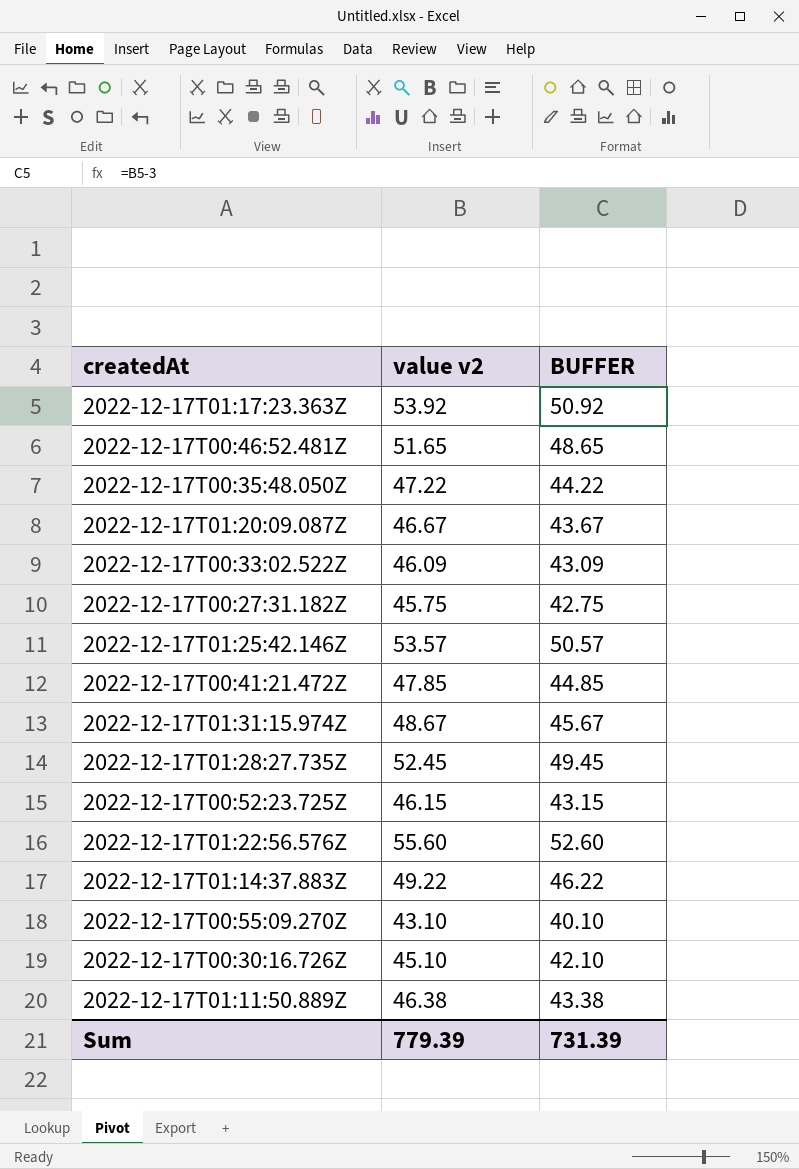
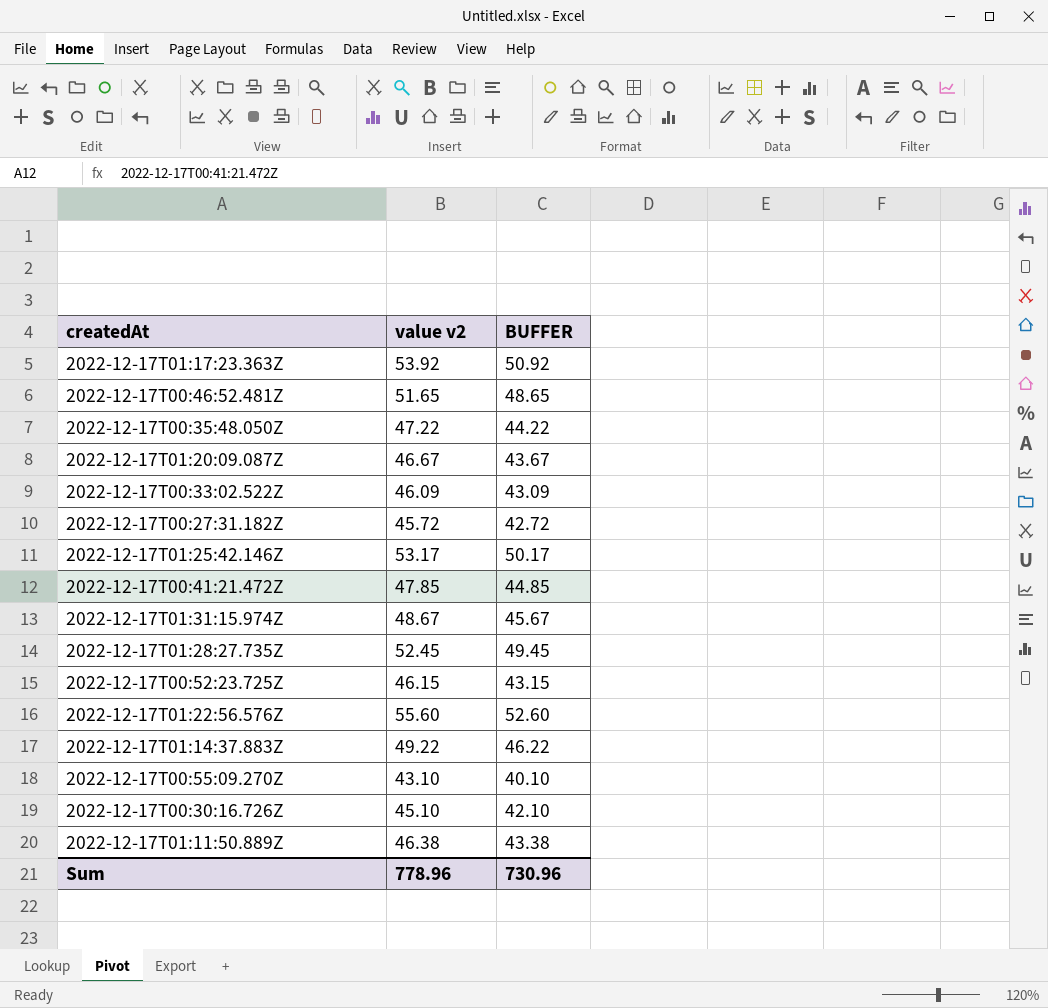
2022-12-17T00:27:31.182Z | value v2: 45.75 -> 45.72
2022-12-17T00:27:31.182Z | BUFFER: 42.75 -> 42.72
2022-12-17T01:25:42.146Z | value v2: 53.57 -> 53.17
2022-12-17T01:25:42.146Z | BUFFER: 50.57 -> 50.17
Sum | value v2: 779.39 -> 778.96
Sum | BUFFER: 731.39 -> 730.96

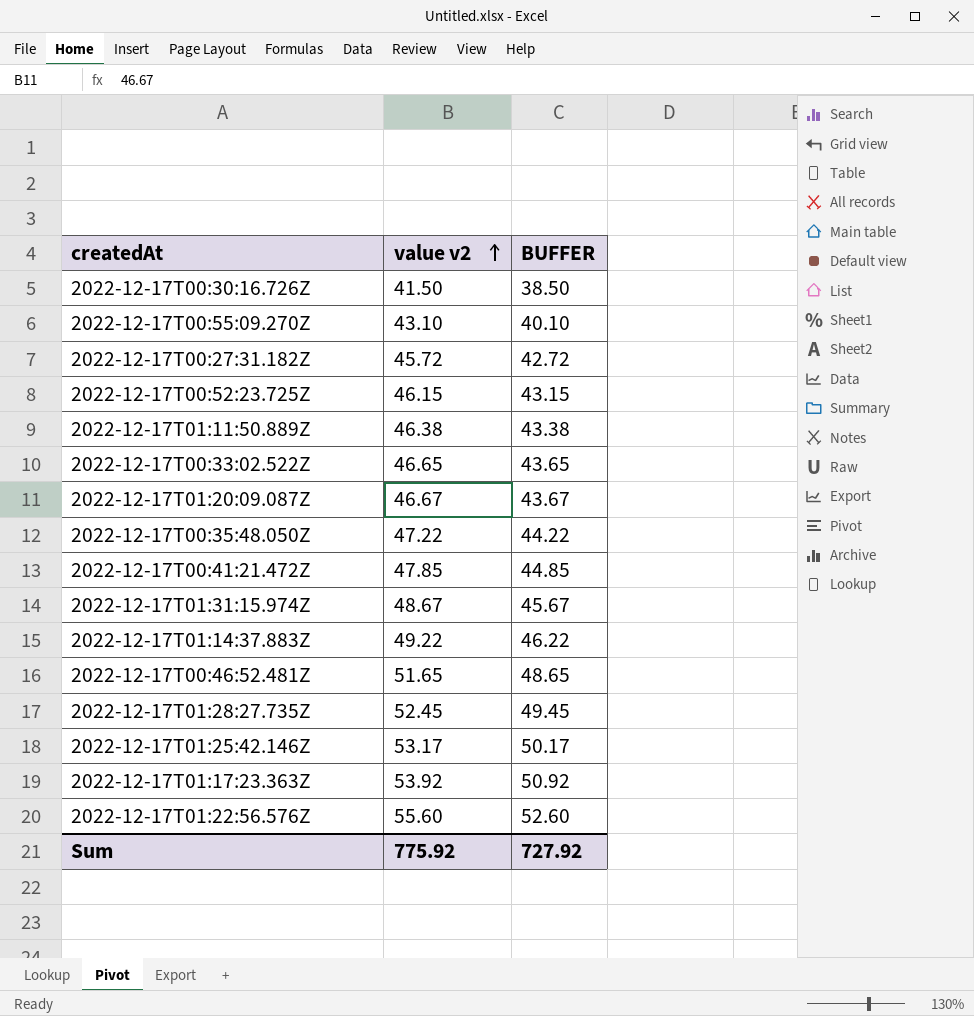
row order: none -> value v2 ascending
2022-12-17T00:30:16.726Z | value v2: 45.10 -> 41.50
2022-12-17T00:30:16.726Z | BUFFER: 42.10 -> 38.50
2022-12-17T00:33:02.522Z | value v2: 46.09 -> 46.65
2022-12-17T00:33:02.522Z | BUFFER: 43.09 -> 43.65
Sum | value v2: 778.96 -> 775.92
Sum | BUFFER: 730.96 -> 727.92

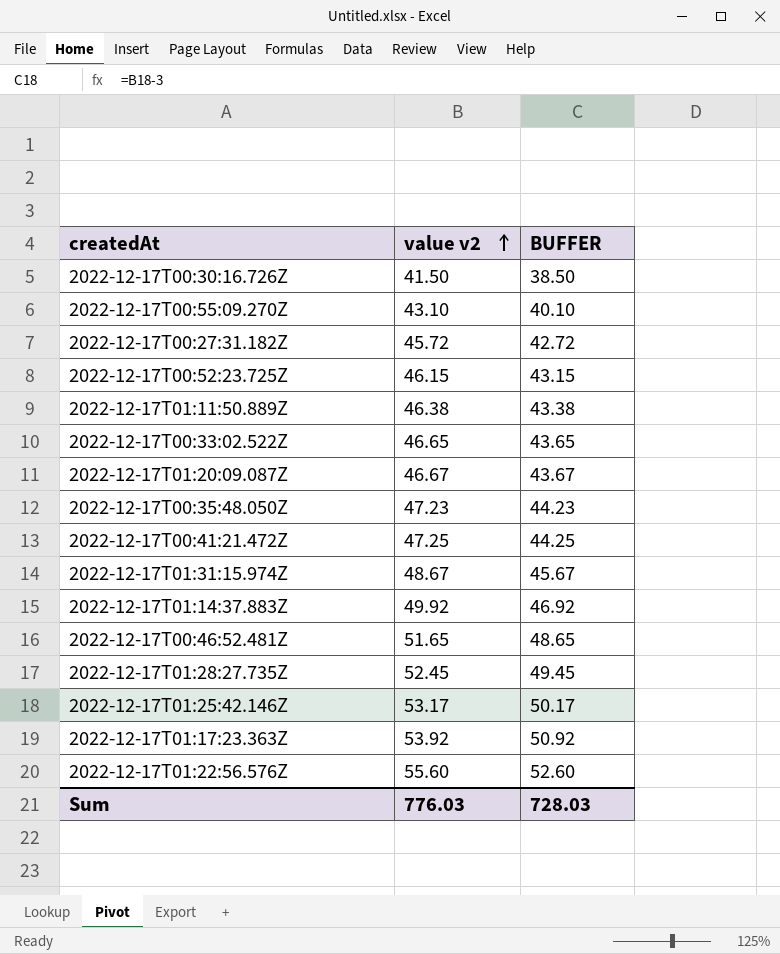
2022-12-17T00:35:48.050Z | value v2: 47.22 -> 47.23
2022-12-17T00:35:48.050Z | BUFFER: 44.22 -> 44.23
2022-12-17T00:41:21.472Z | value v2: 47.85 -> 47.25
2022-12-17T00:41:21.472Z | BUFFER: 44.85 -> 44.25
2022-12-17T01:14:37.883Z | value v2: 49.22 -> 49.92
2022-12-17T01:14:37.883Z | BUFFER: 46.22 -> 46.92
Sum | value v2: 775.92 -> 776.03
Sum | BUFFER: 727.92 -> 728.03

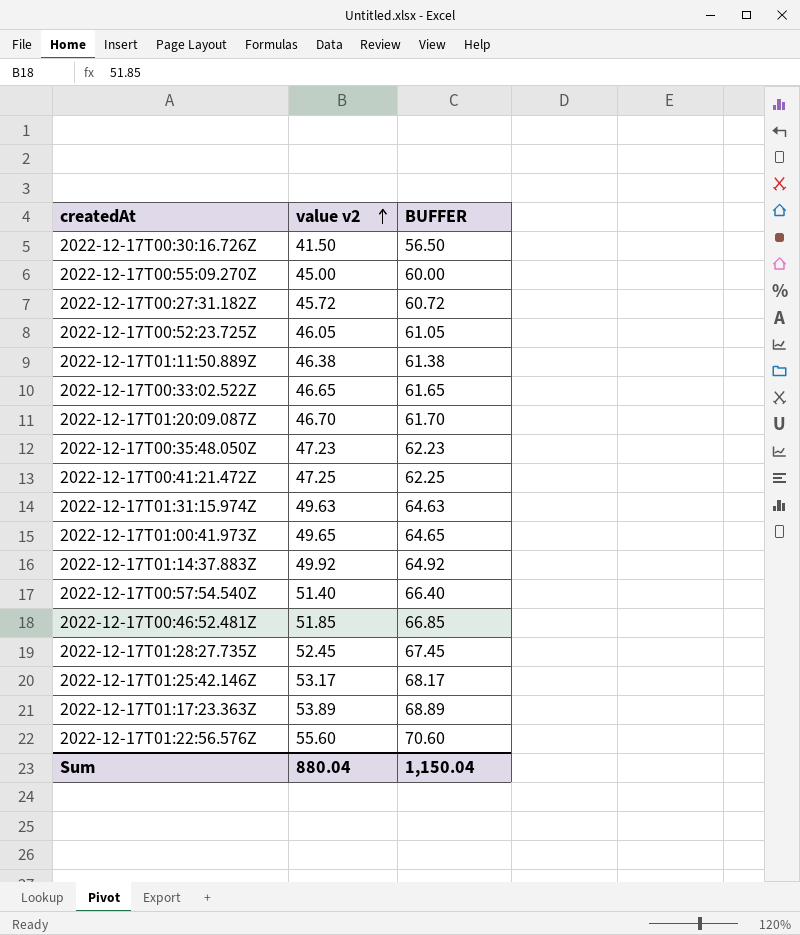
column BUFFER | formula: [value v2] - 3 -> [value v2] + 15
2022-12-17T00:55:09.270Z | value v2: 43.10 -> 45.00
2022-12-17T00:52:23.725Z | value v2: 46.15 -> 46.05
2022-12-17T01:20:09.087Z | value v2: 46.67 -> 46.70
2022-12-17T01:31:15.974Z | value v2: 48.67 -> 49.63
row 2022-12-17T01:00:41.973Z: none -> 49.65 | 64.65
row 2022-12-17T00:57:54.540Z: none -> 51.40 | 66.40
2022-12-17T00:46:52.481Z | value v2: 51.65 -> 51.85
2022-12-17T01:17:23.363Z | value v2: 53.92 -> 53.89
Sum | value v2: 776.03 -> 880.04
Sum | BUFFER: 728.03 -> 1,150.04

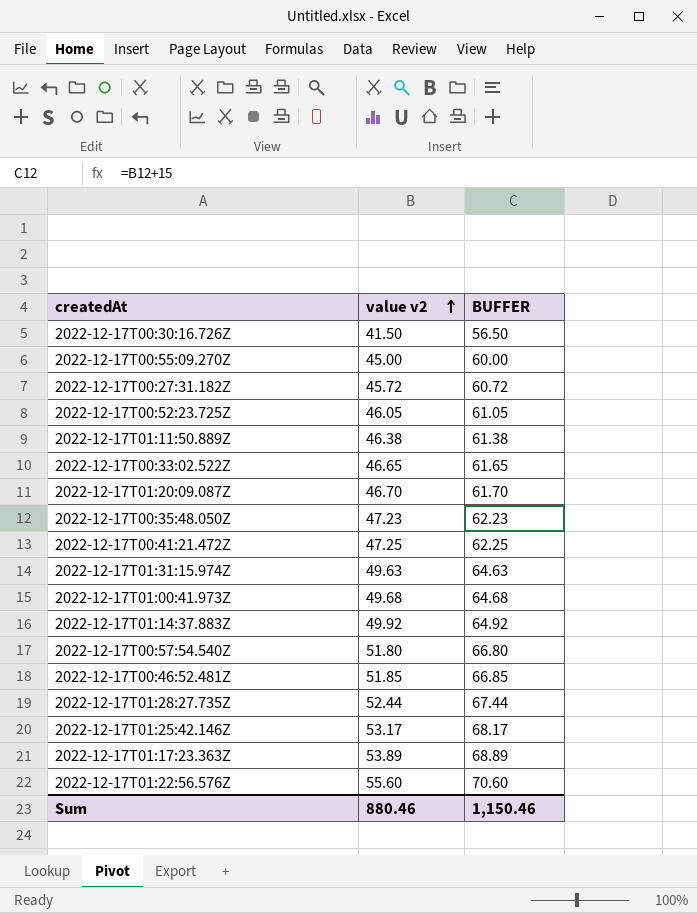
2022-12-17T01:00:41.973Z | value v2: 49.65 -> 49.68
2022-12-17T01:00:41.973Z | BUFFER: 64.65 -> 64.68
2022-12-17T00:57:54.540Z | value v2: 51.40 -> 51.80
2022-12-17T00:57:54.540Z | BUFFER: 66.40 -> 66.80
2022-12-17T01:28:27.735Z | value v2: 52.45 -> 52.44
2022-12-17T01:28:27.735Z | BUFFER: 67.45 -> 67.44
Sum | value v2: 880.04 -> 880.46
Sum | BUFFER: 1,150.04 -> 1,150.46

